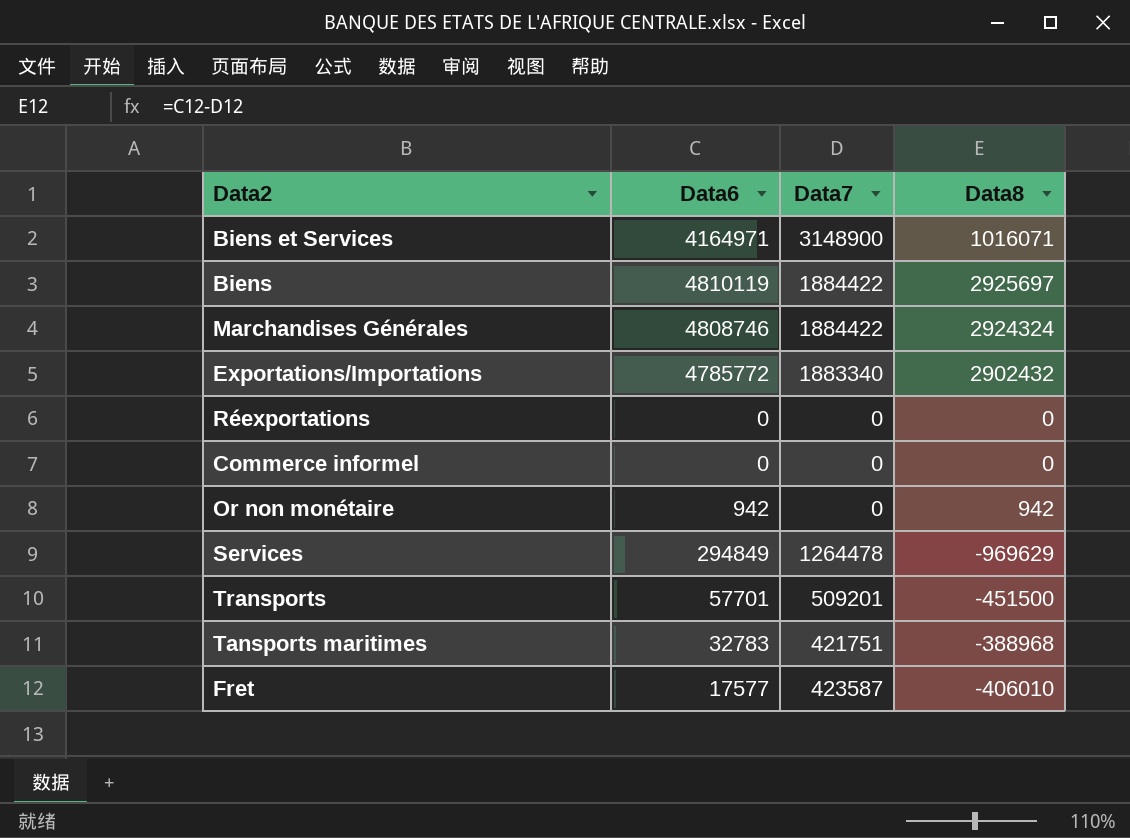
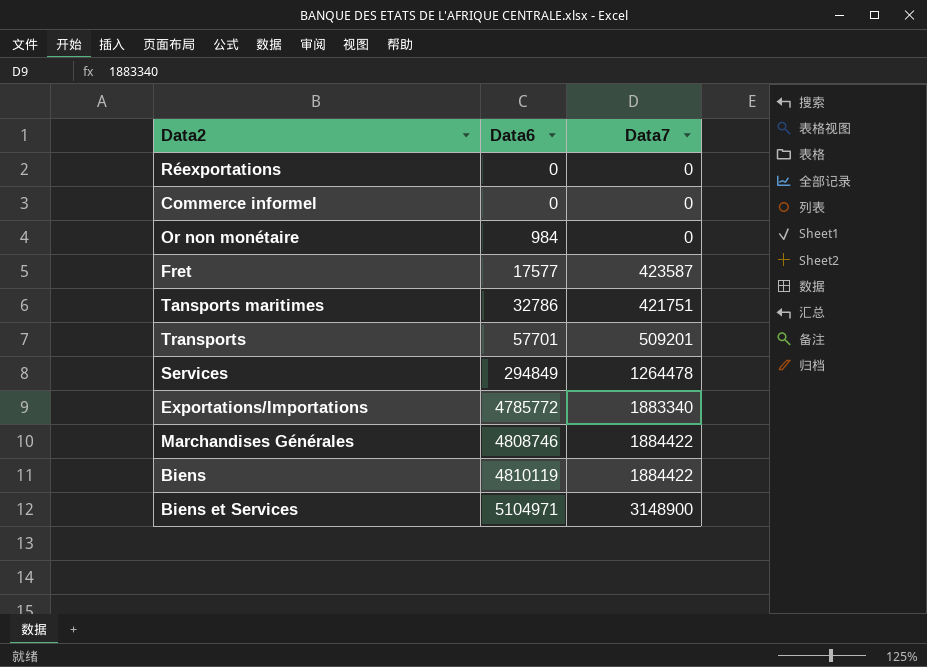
row order: none -> Data6 ascending
column Data8 | formula: [Data6] - [Data7] -> none
Or non monétaire | Data6: 942 -> 984
Tansports maritimes | Data6: 32783 -> 32786
Biens et Services | Data6: 4164971 -> 5104971

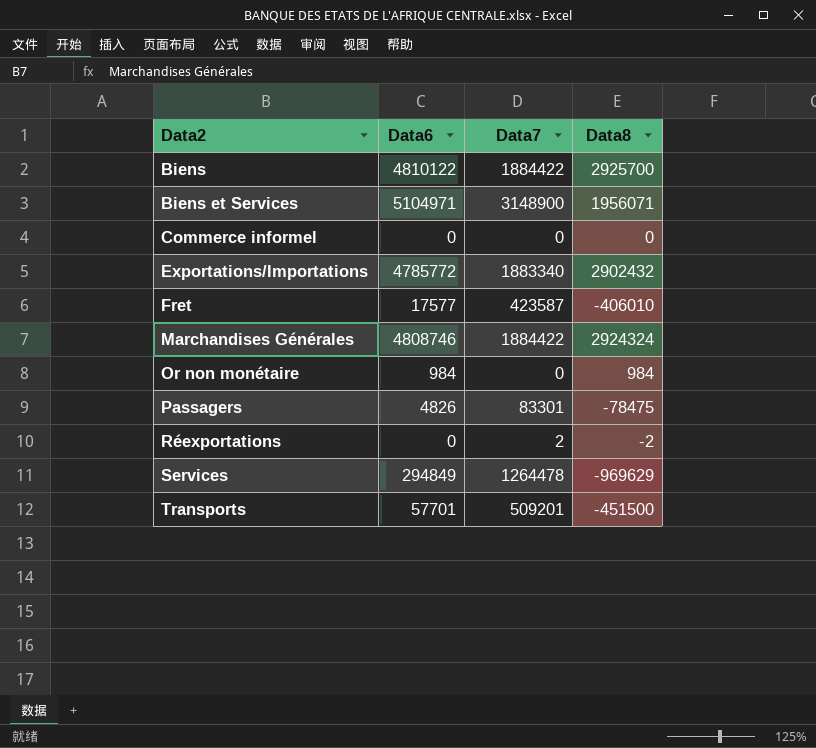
row order: Data6 ascending -> Data2 ascending
column Data8 | formula: none -> [Data6] - [Data7]
row Tansports maritimes: 32786 | 421751 -> none
Biens | Data6: 4810119 -> 4810122
row Passagers: none -> 4826 | 83301 | -78475
Réexportations | Data7: 0 -> 2

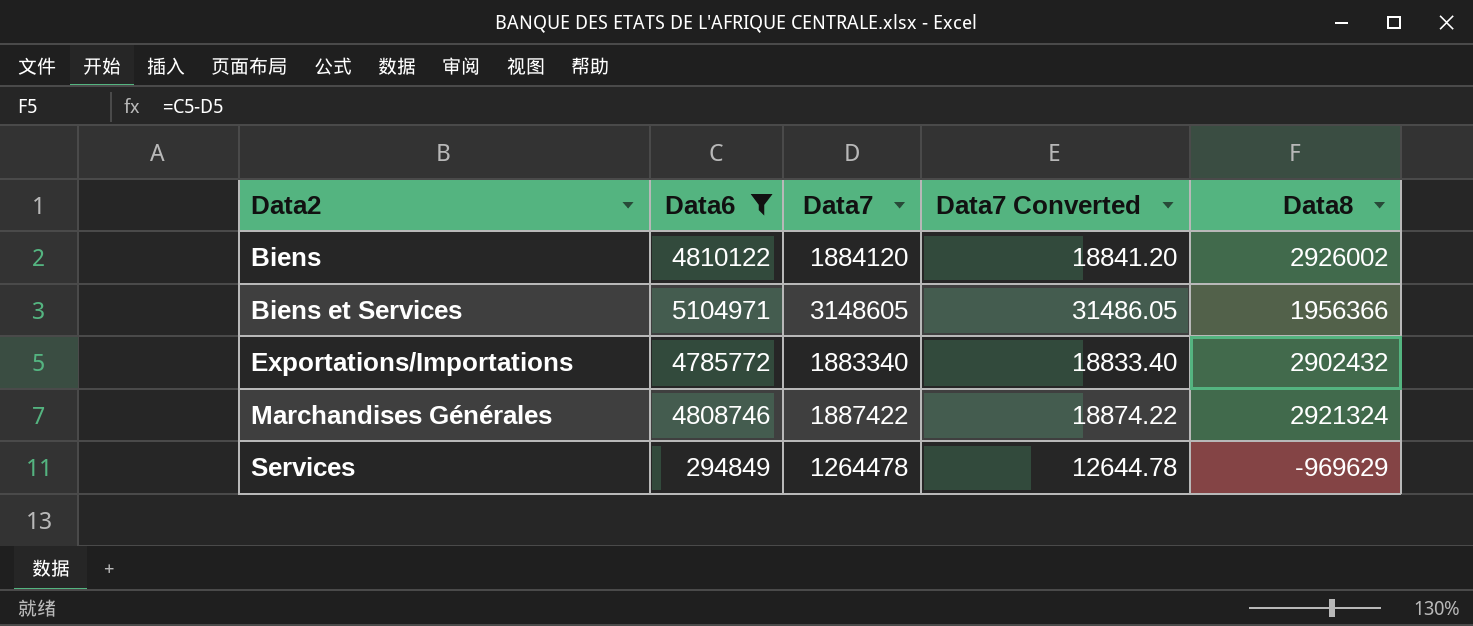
filter: none -> Data6 >= 294849
column Data7 Converted | formula: none -> [Data7] * 0.01
Biens | Data7: 1884422 -> 1884120
Biens | Data8: 2925700 -> 2926002
Biens et Services | Data7: 3148900 -> 3148605
Biens et Services | Data8: 1956071 -> 1956366
Marchandises Générales | Data7: 1884422 -> 1887422
Marchandises Générales | Data8: 2924324 -> 2921324

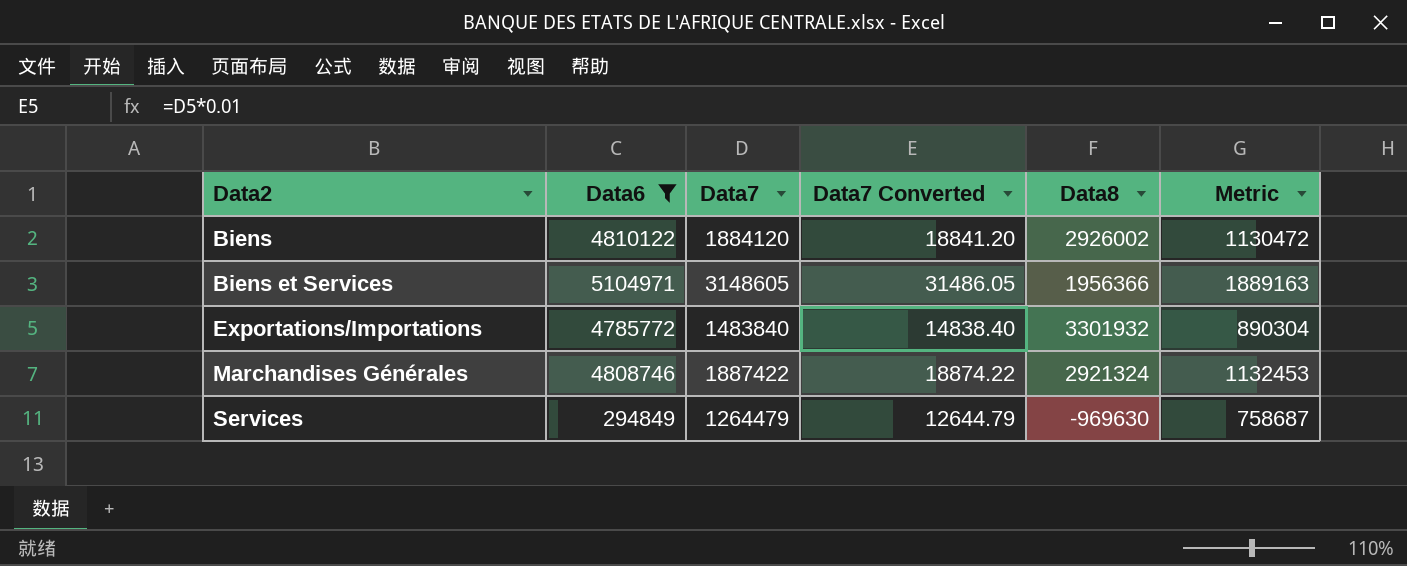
column Metric | formula: none -> [Data7] * 0.6
Exportations/Importations | Data7: 1883340 -> 1483840
Exportations/Importations | Data7 Converted: 18833.40 -> 14838.40
Exportations/Importations | Data8: 2902432 -> 3301932
Services | Data7: 1264478 -> 1264479
Services | Data7 Converted: 12644.78 -> 12644.79
Services | Data8: -969629 -> -969630

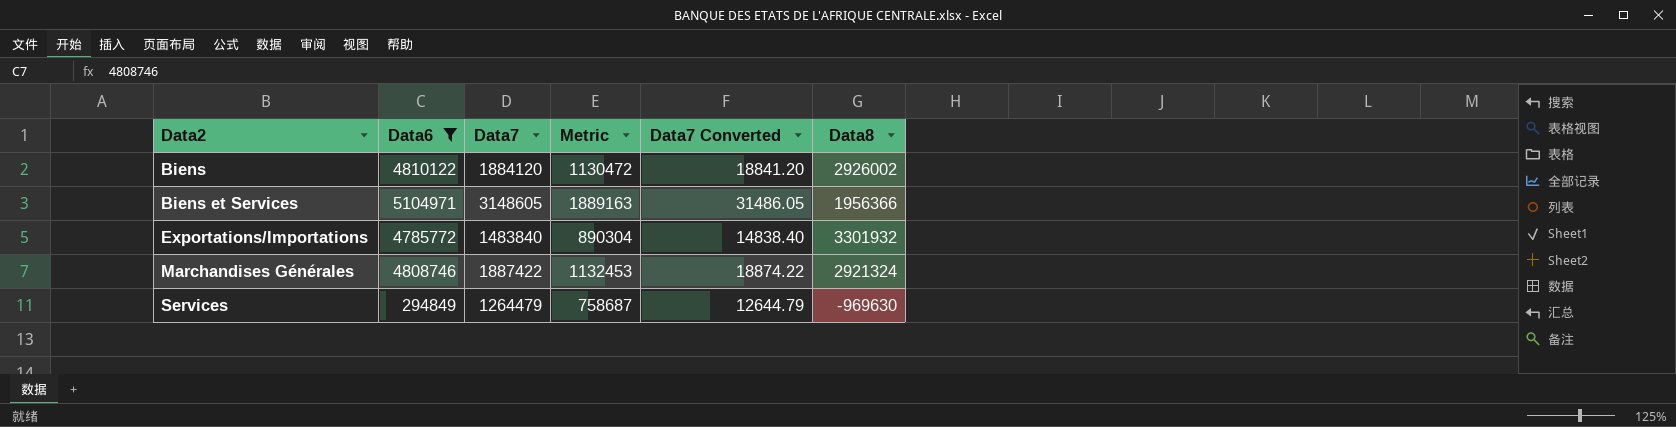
column Metric | position: 6 -> 4

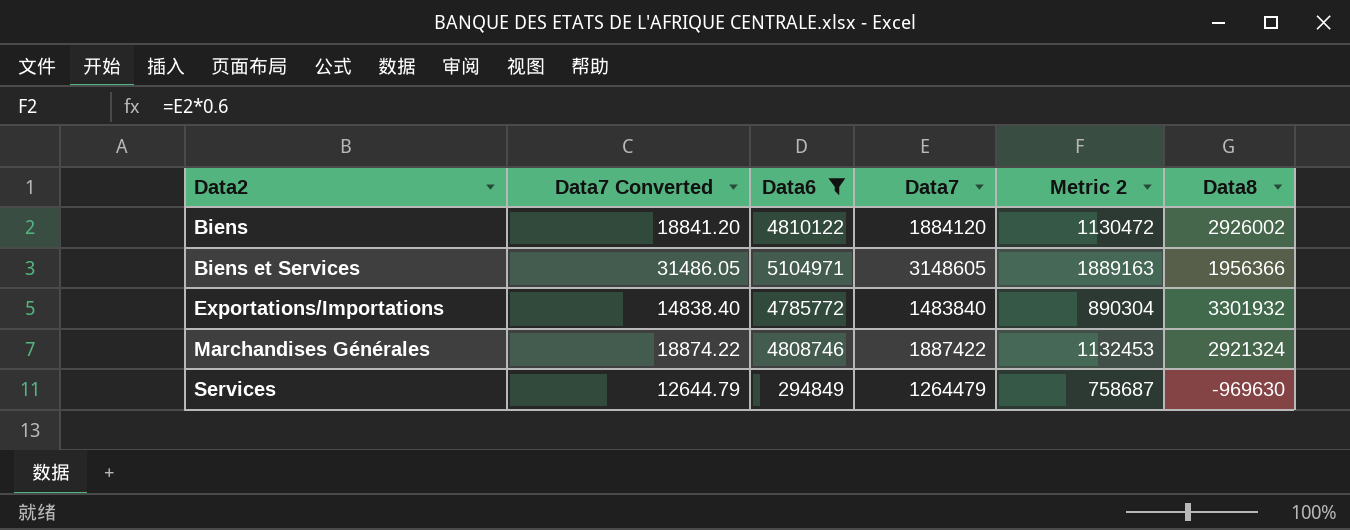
column Data7 Converted | position: 5 -> 2
column name: Metric -> Metric 2

